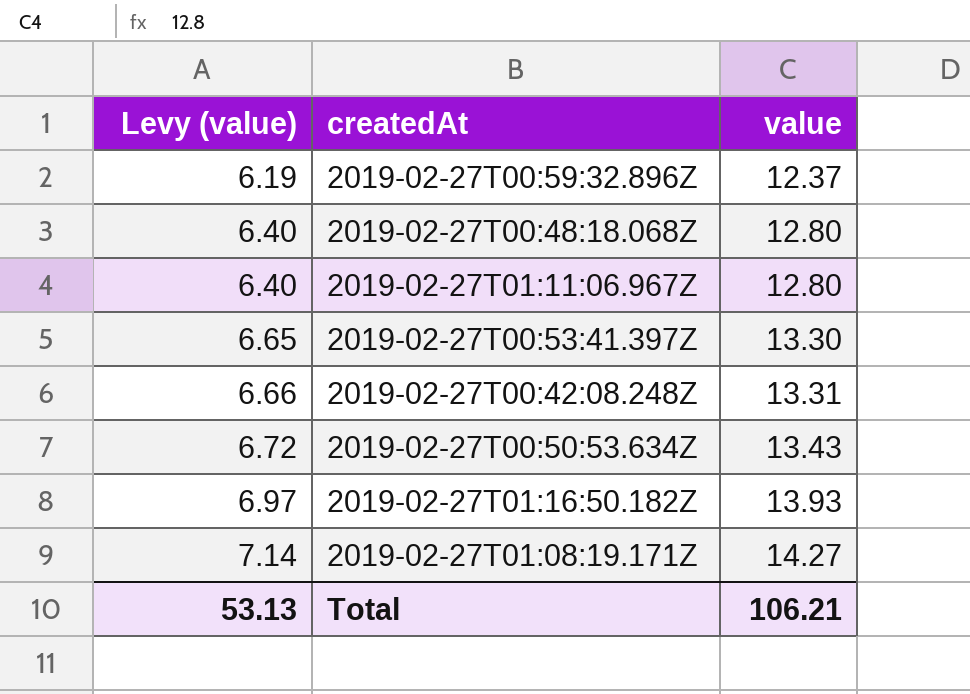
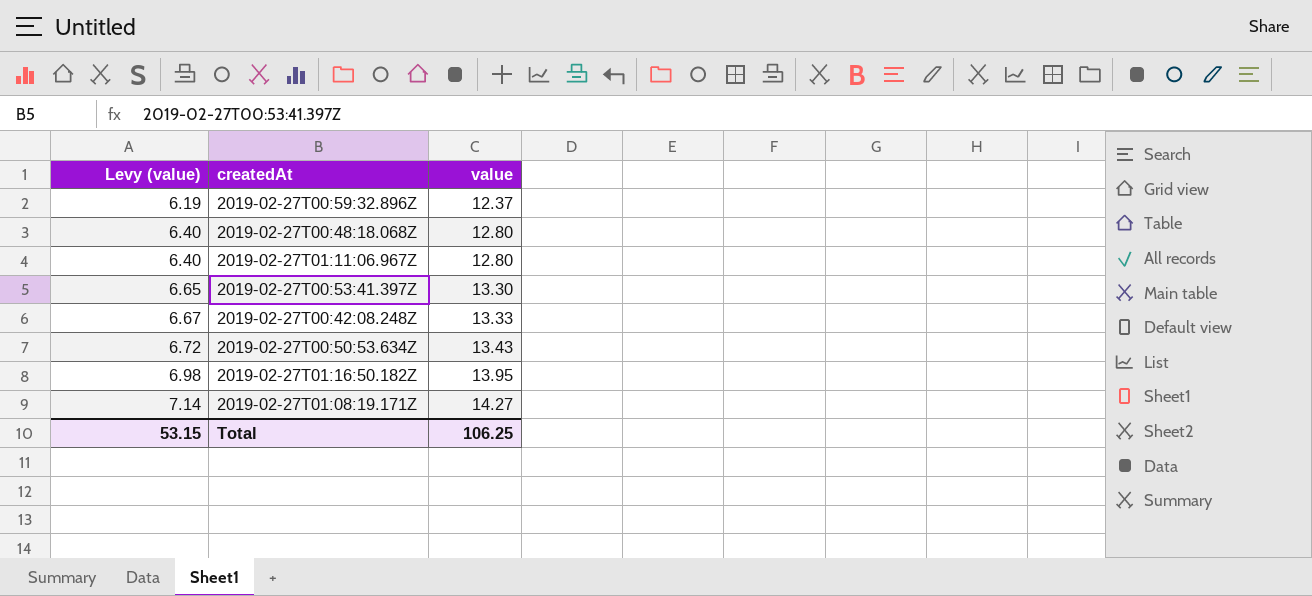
2019-02-27T00:42:08.248Z | Levy (value): 6.66 -> 6.67
2019-02-27T00:42:08.248Z | value: 13.31 -> 13.33
2019-02-27T01:16:50.182Z | Levy (value): 6.97 -> 6.98
2019-02-27T01:16:50.182Z | value: 13.93 -> 13.95
Total | Levy (value): 53.13 -> 53.15
Total | value: 106.21 -> 106.25

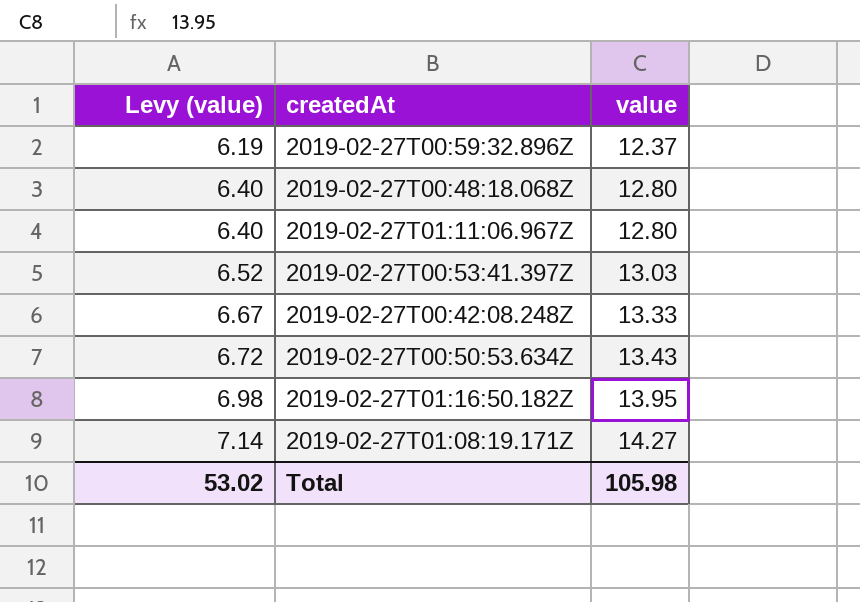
2019-02-27T00:53:41.397Z | Levy (value): 6.65 -> 6.52
2019-02-27T00:53:41.397Z | value: 13.30 -> 13.03
Total | Levy (value): 53.15 -> 53.02
Total | value: 106.25 -> 105.98

